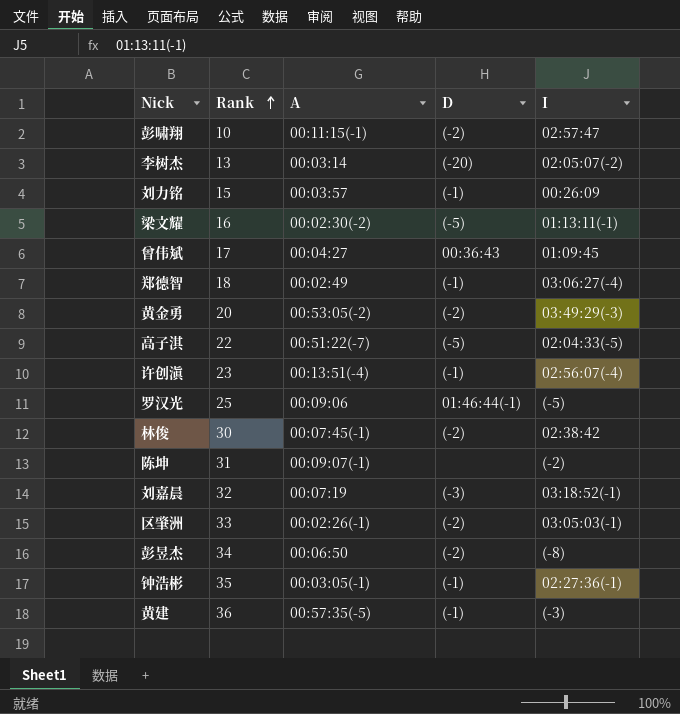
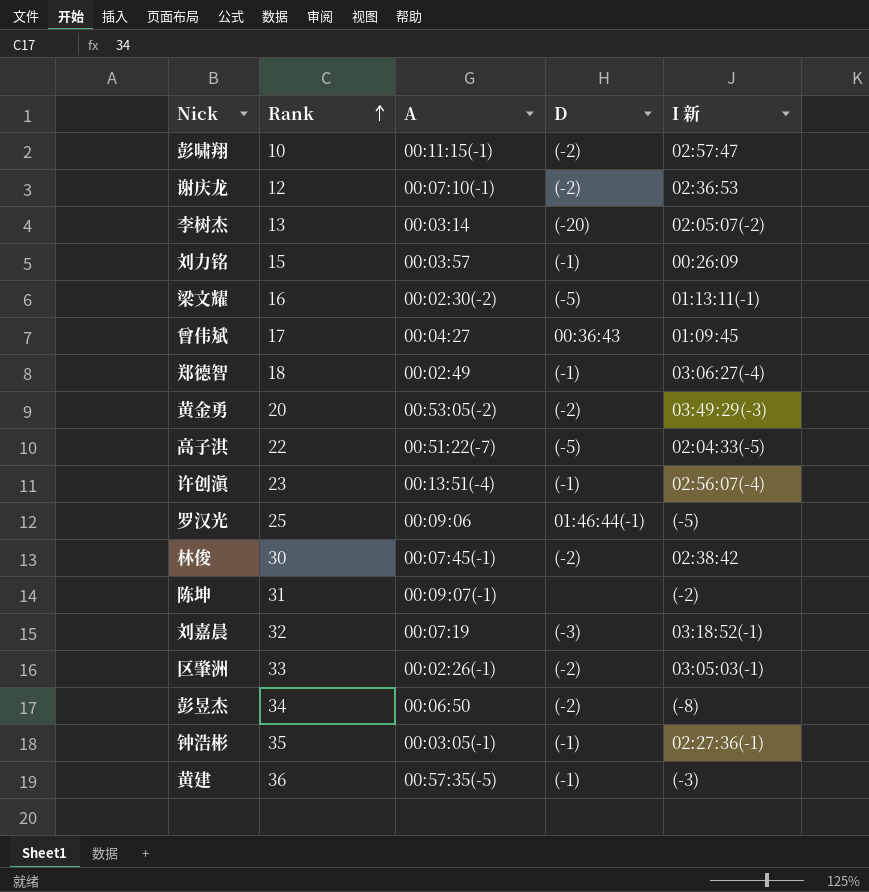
column name: I -> I 新
row 谢庆龙: none -> 12 | 00:07:10(-1) | (-2) | 02:36:53

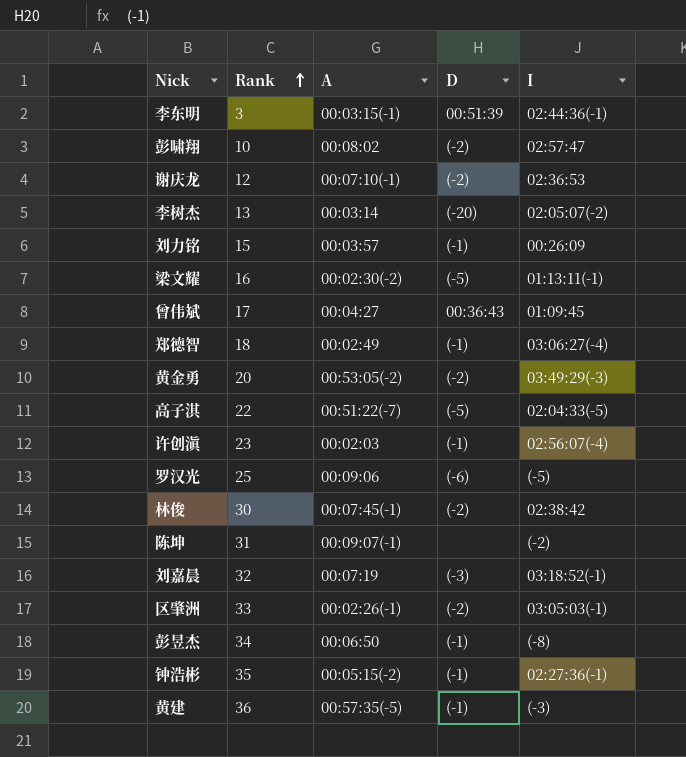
column name: I 新 -> I
row 李东明: none -> 3 | 00:03:15(-1) | 00:51:39 | 02:44:36(-1)
彭啸翔 | A: 00:11:15(-1) -> 00:08:02
许创滇 | A: 00:13:51(-4) -> 00:02:03
罗汉光 | D: 01:46:44(-1) -> (-6)
彭昱杰 | D: (-2) -> (-1)
钟浩彬 | A: 00:03:05(-1) -> 00:05:15(-2)

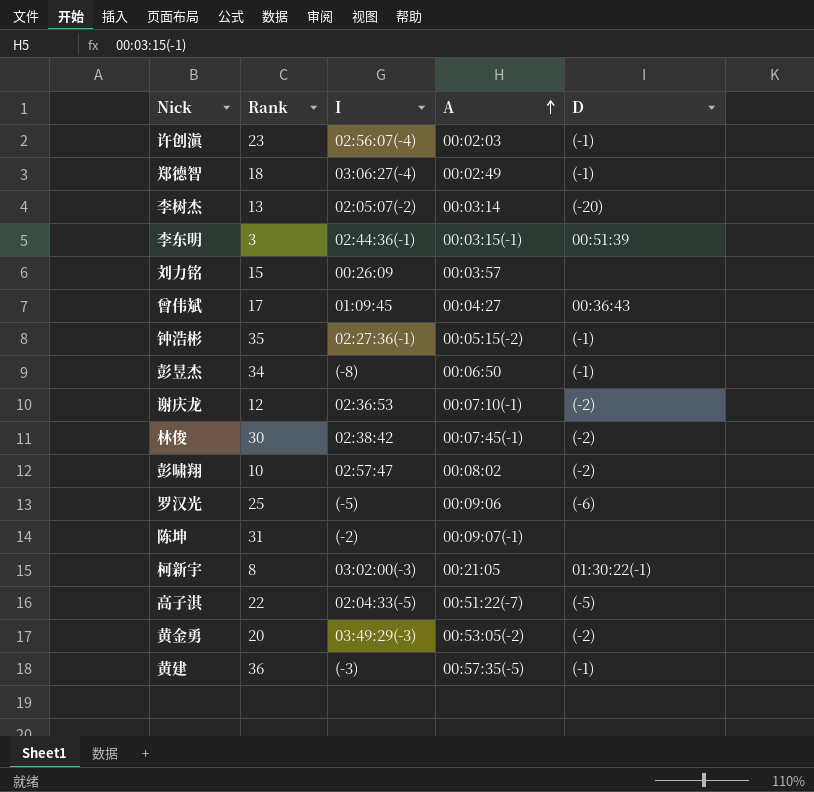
row order: Rank ascending -> A ascending
column I | position: 5 -> 3
row 梁文耀: 16 | 00:02:30(-2) | (-5) | 01:13:11(-1) -> none
row 刘嘉晨: 32 | 00:07:19 | (-3) | 03:18:52(-1) -> none
row 区肇洲: 33 | 00:02:26(-1) | (-2) | 03:05:03(-1) -> none
刘力铭 | D: (-1) -> none
row 柯新宇: none -> 8 | 03:02:00(-3) | 00:21:05 | 01:30:22(-1)

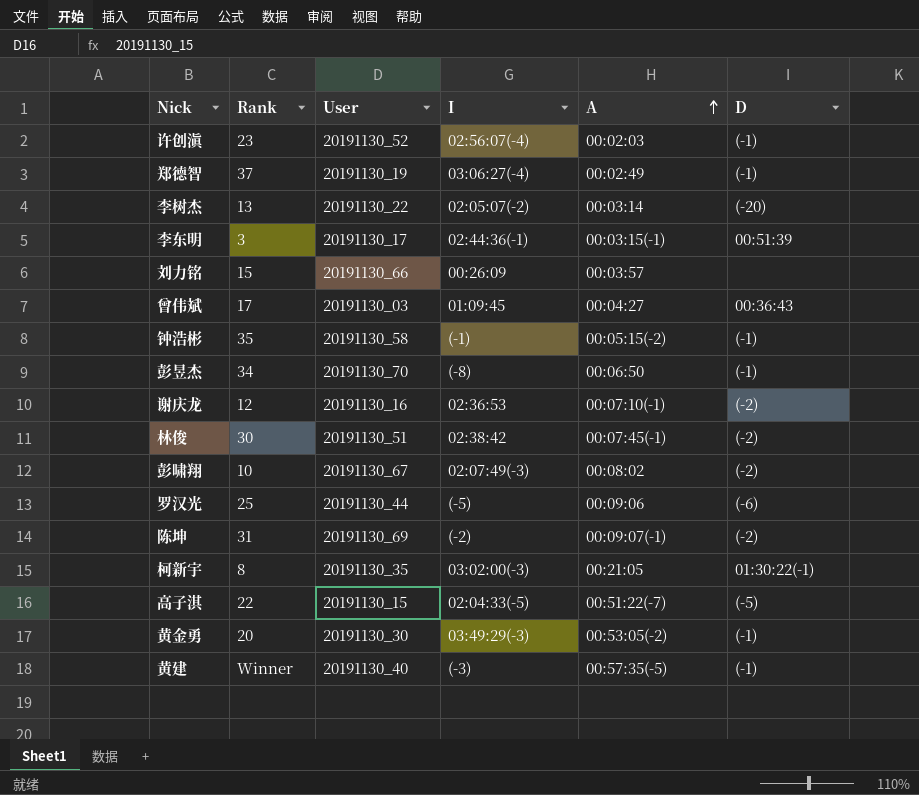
column User | position: none -> 3
郑德智 | Rank: 18 -> 37
钟浩彬 | I: 02:27:36(-1) -> (-1)
彭啸翔 | I: 02:57:47 -> 02:07:49(-3)
陈坤 | D: none -> (-2)
黄金勇 | D: (-2) -> (-1)
黄建 | Rank: 36 -> Winner

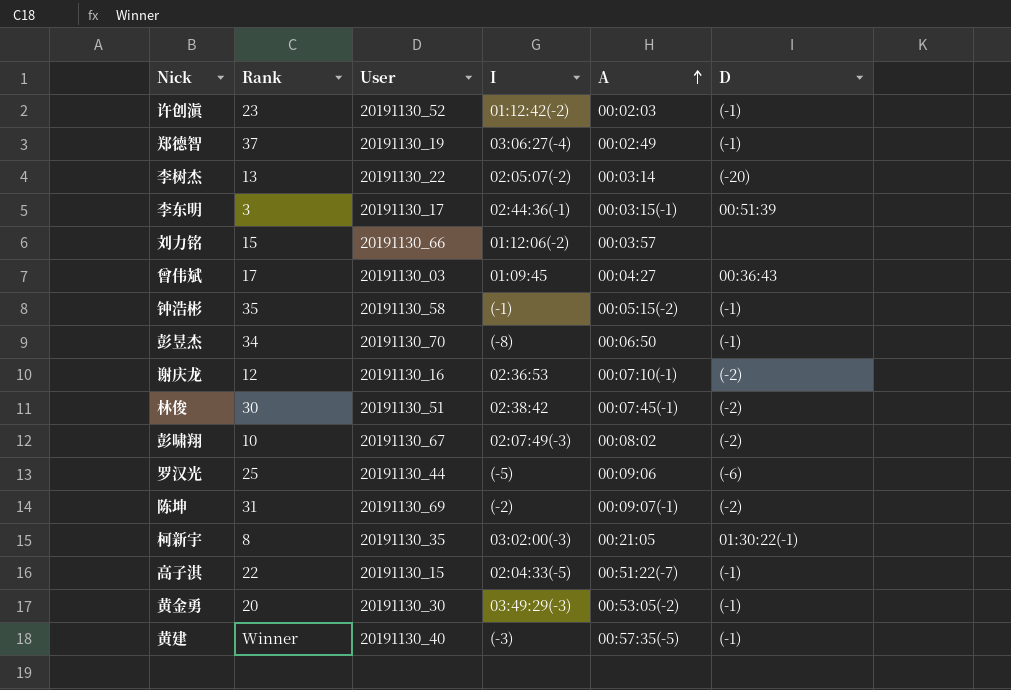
许创滇 | I: 02:56:07(-4) -> 01:12:42(-2)
刘力铭 | I: 00:26:09 -> 01:12:06(-2)
高子淇 | D: (-5) -> (-1)

